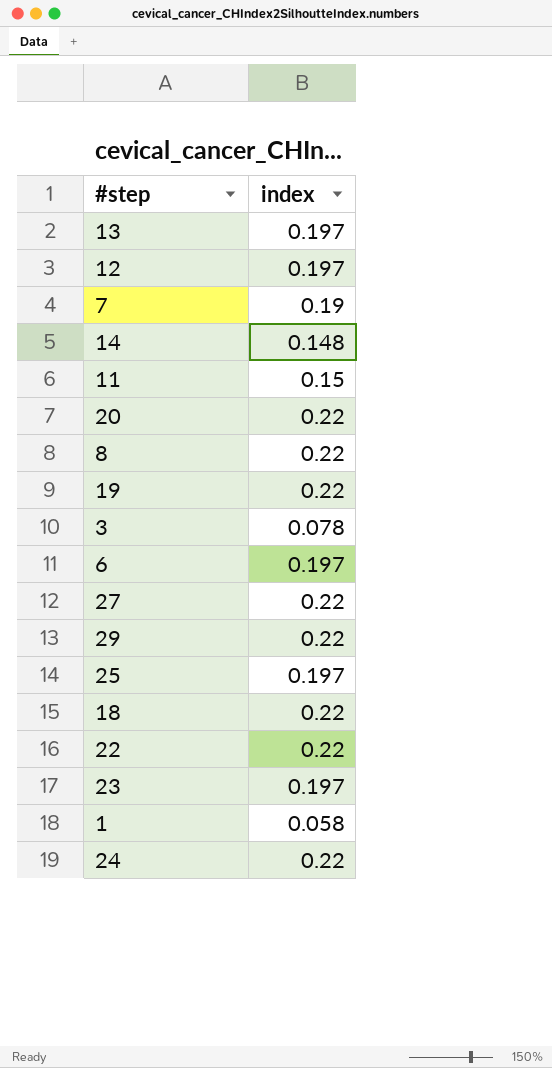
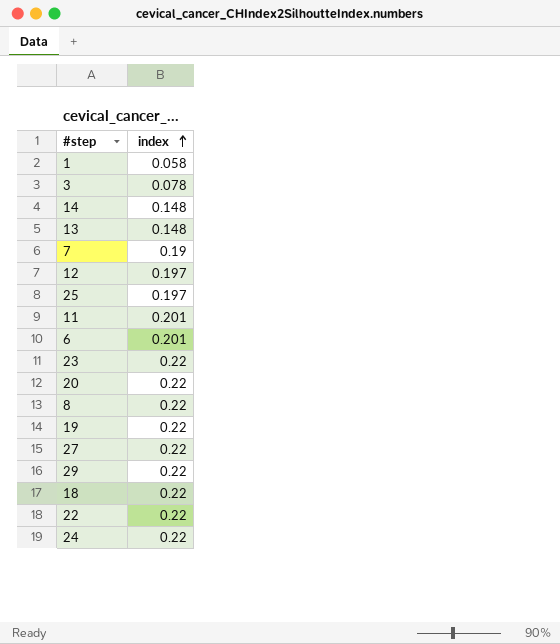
row order: none -> index ascending
13 | index: 0.197 -> 0.148
11 | index: 0.15 -> 0.201
6 | index: 0.197 -> 0.201
23 | index: 0.197 -> 0.22

